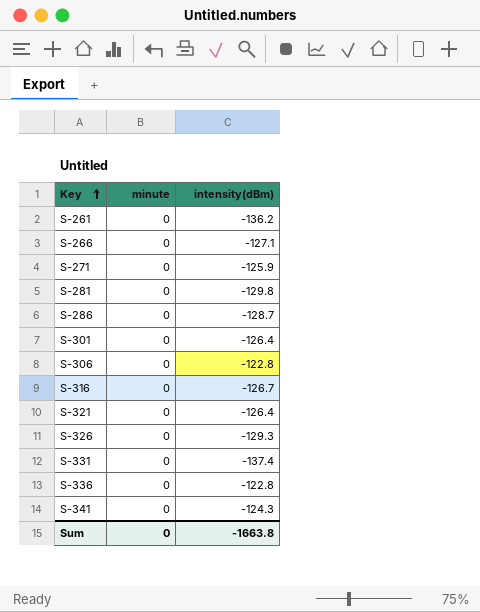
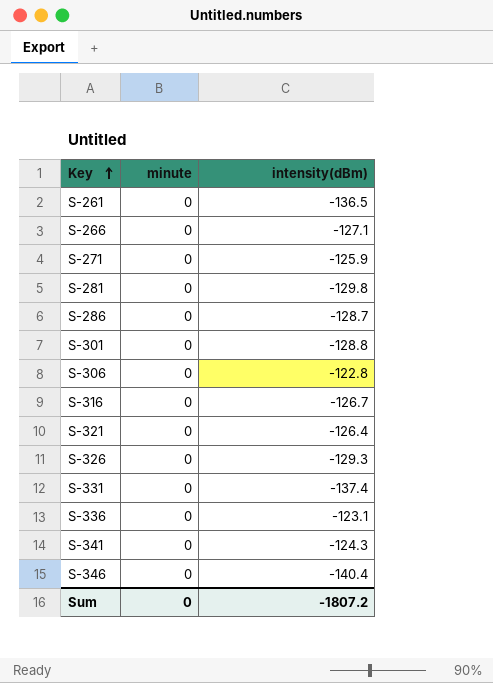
S-261 | intensity(dBm): -136.2 -> -136.5
S-301 | intensity(dBm): -126.4 -> -128.8
S-336 | intensity(dBm): -122.8 -> -123.1
row S-346: none -> 0 | -140.4
Sum | intensity(dBm): -1663.8 -> -1807.2

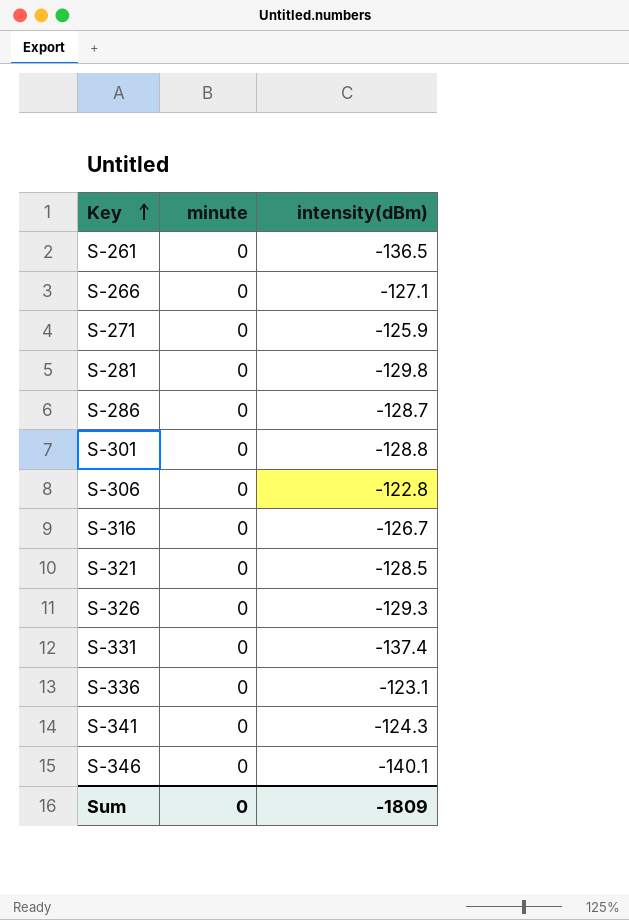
S-321 | intensity(dBm): -126.4 -> -128.5
S-346 | intensity(dBm): -140.4 -> -140.1
Sum | intensity(dBm): -1807.2 -> -1809

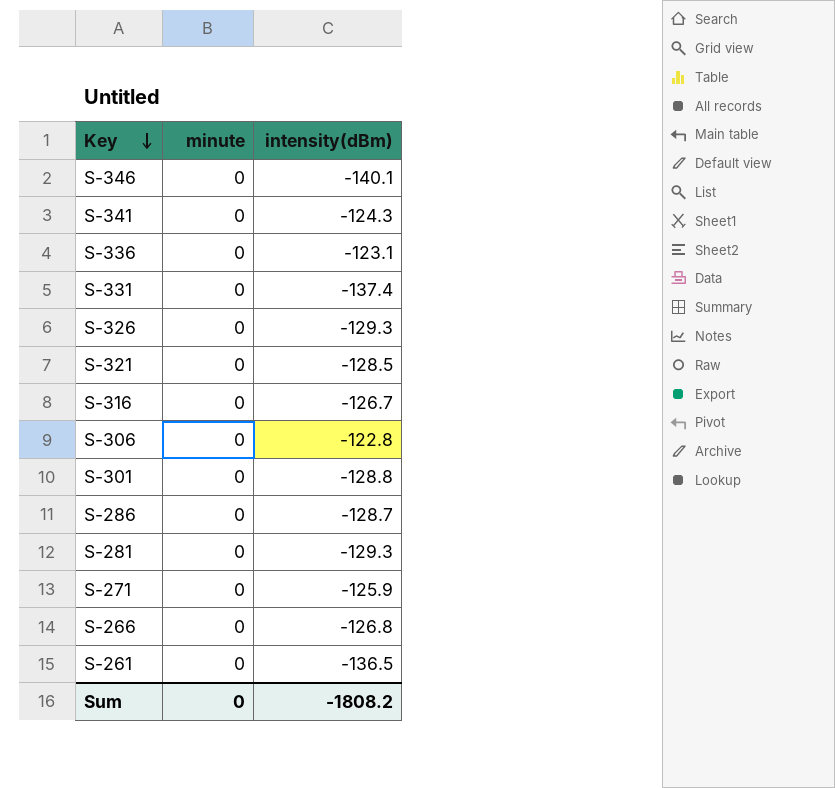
row order: Key ascending -> Key descending
S-281 | intensity(dBm): -129.8 -> -129.3
S-266 | intensity(dBm): -127.1 -> -126.8
Sum | intensity(dBm): -1809 -> -1808.2

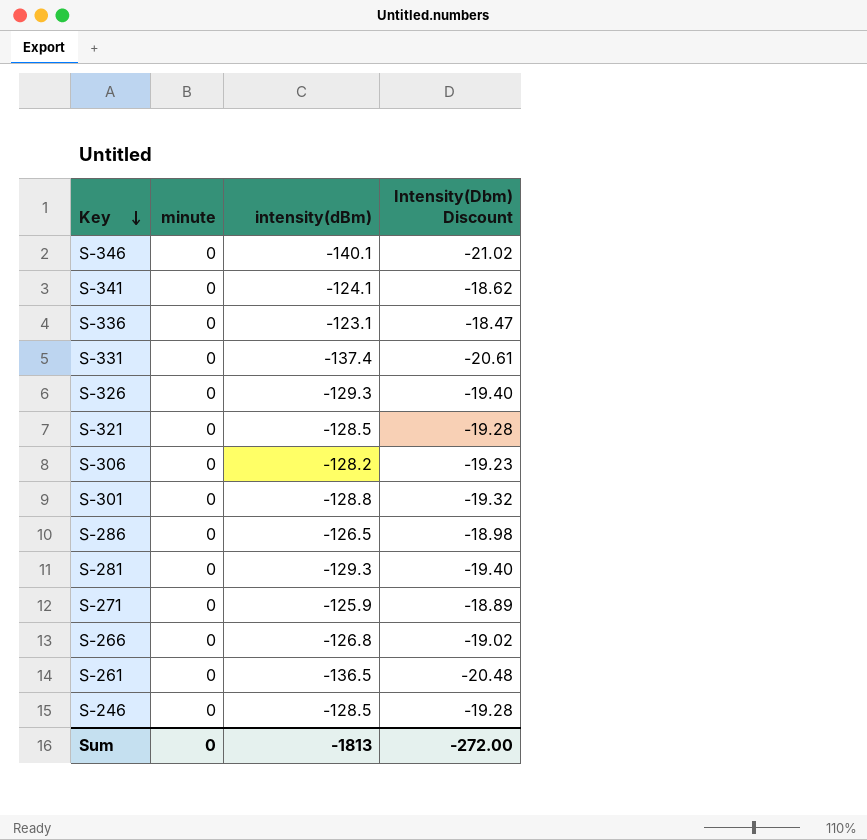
column Intensity(Dbm) Discount | formula: none -> [intensity(dBm)] * 0.15
row S-316: 0 | -126.7 -> none
S-341 | intensity(dBm): -124.3 -> -124.1
S-306 | intensity(dBm): -122.8 -> -128.2
S-286 | intensity(dBm): -128.7 -> -126.5
row S-246: none -> 0 | -128.5 | -19.28
Sum | intensity(dBm): -1808.2 -> -1813

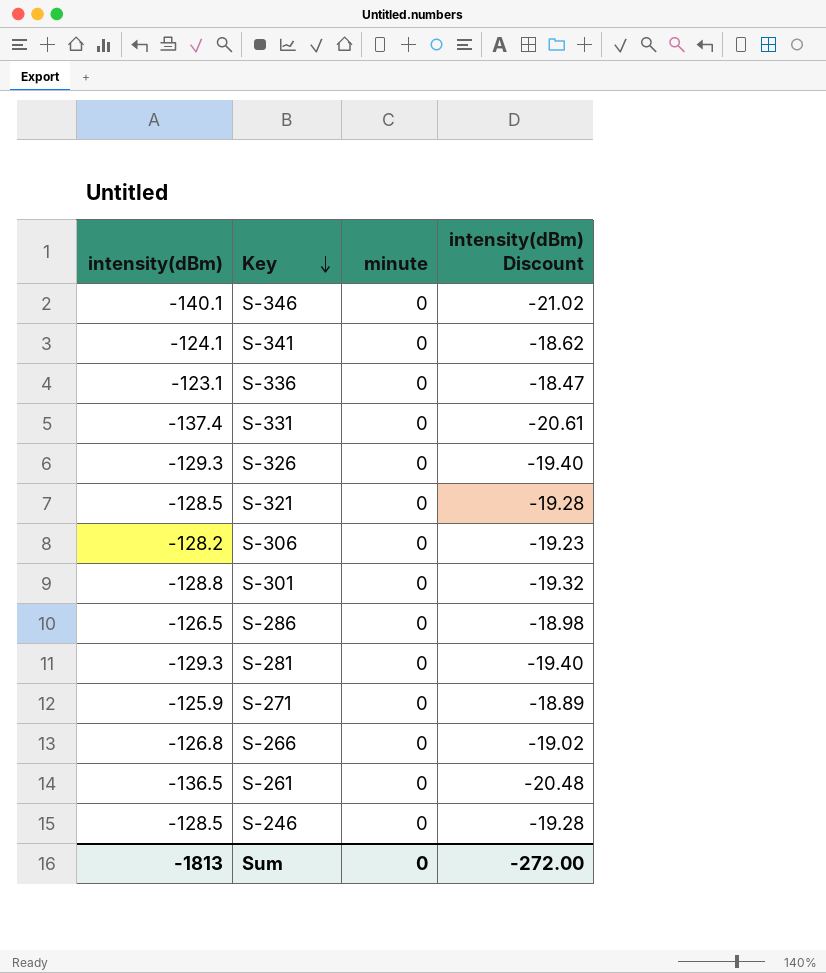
column intensity(dBm) | position: 3 -> 1
column name: Intensity(Dbm) Discount -> intensity(dBm) Discount

